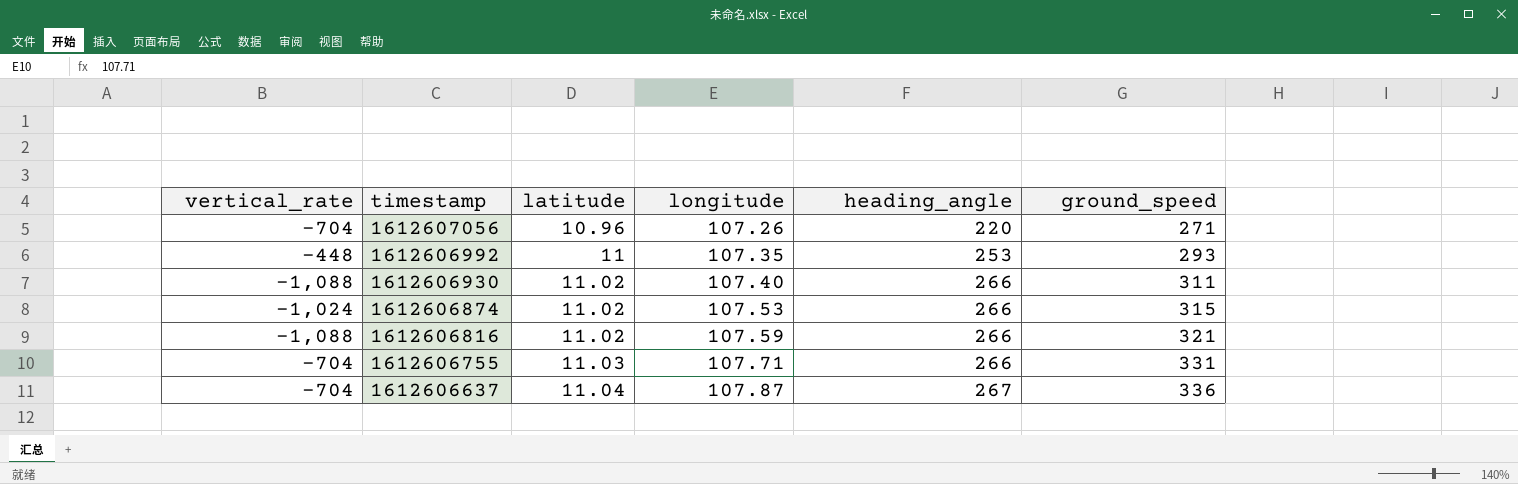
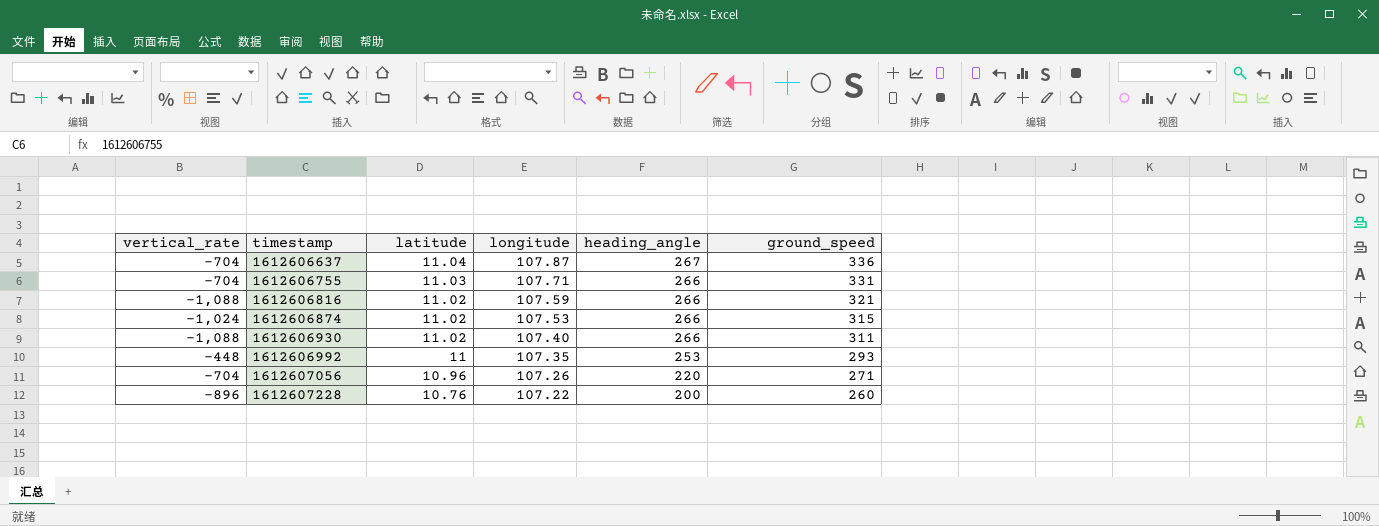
row order: timestamp descending -> timestamp ascending
row 1612607228: none -> -896 | 10.76 | 107.22 | 200 | 260

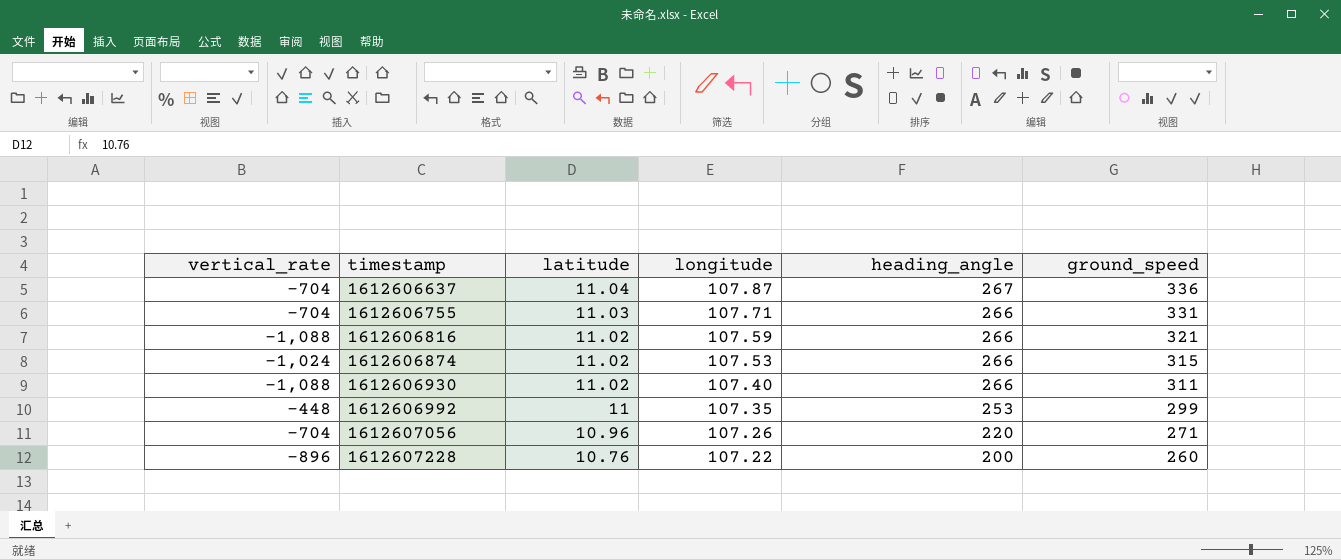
1612606992 | ground_speed: 293 -> 299

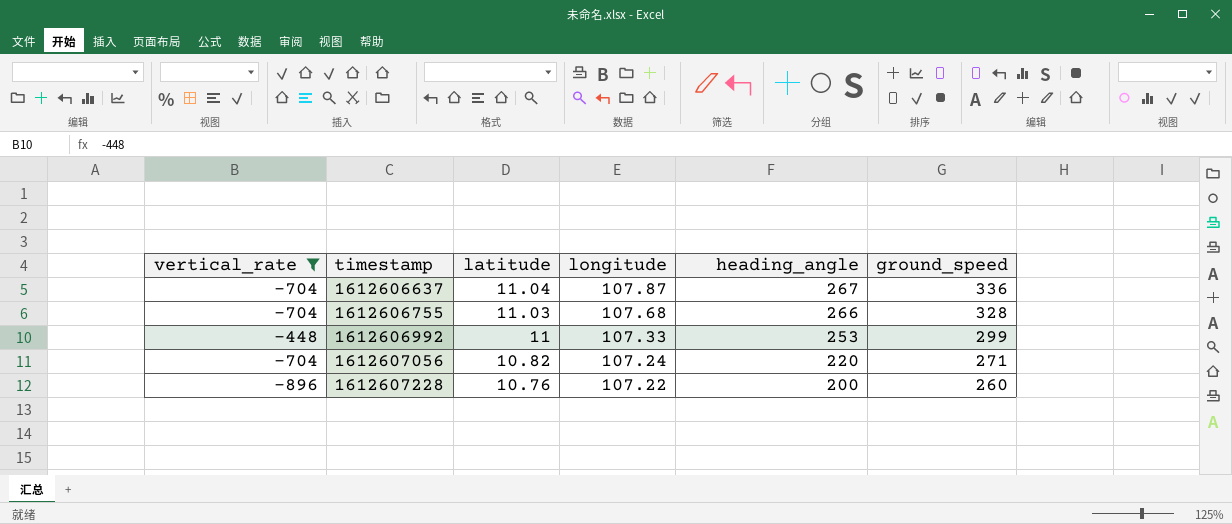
filter: none -> vertical_rate >= -896
1612606755 | longitude: 107.71 -> 107.68
1612606755 | ground_speed: 331 -> 328
1612606992 | longitude: 107.35 -> 107.33
1612607056 | latitude: 10.96 -> 10.82
1612607056 | longitude: 107.26 -> 107.24

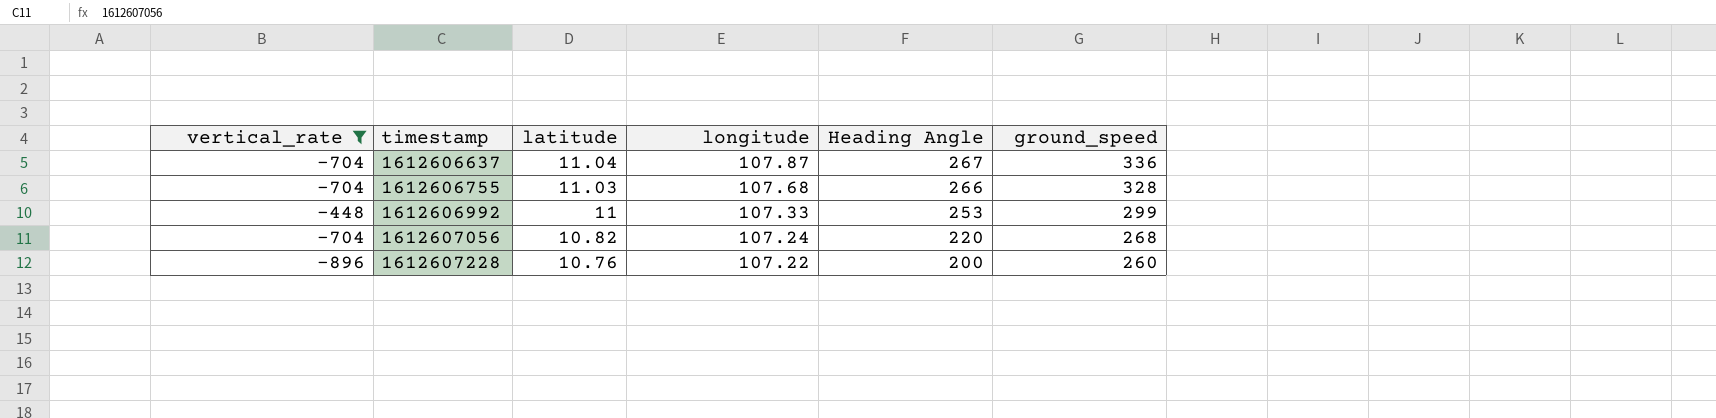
column name: heading_angle -> Heading Angle
1612607056 | ground_speed: 271 -> 268

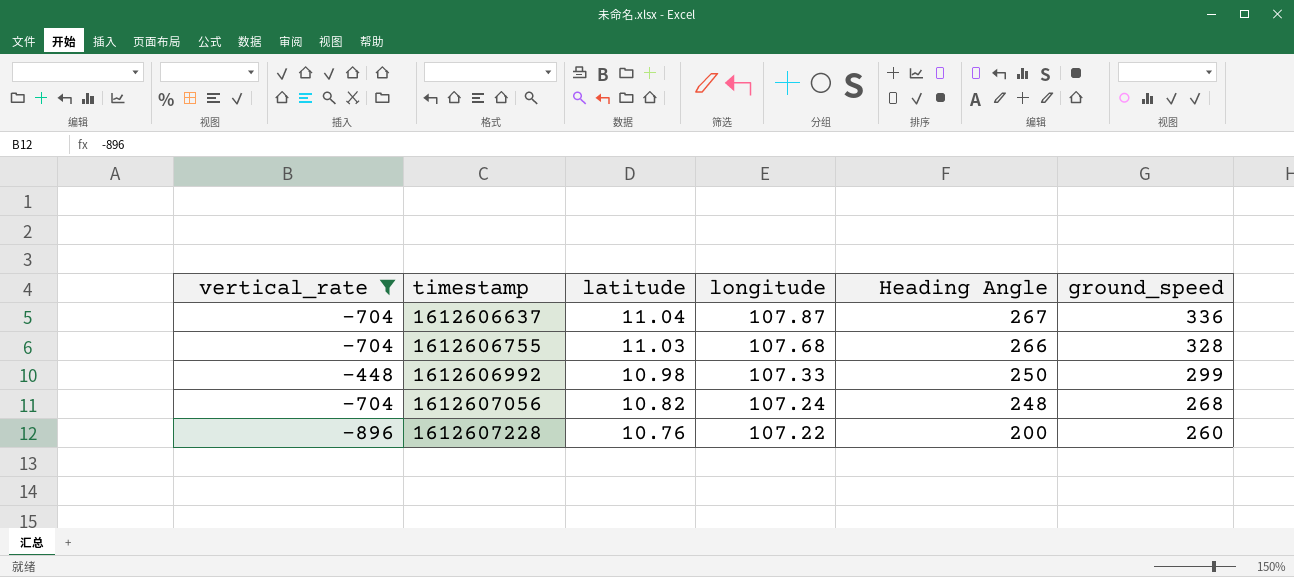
1612606992 | latitude: 11 -> 10.98
1612606992 | Heading Angle: 253 -> 250
1612607056 | Heading Angle: 220 -> 248

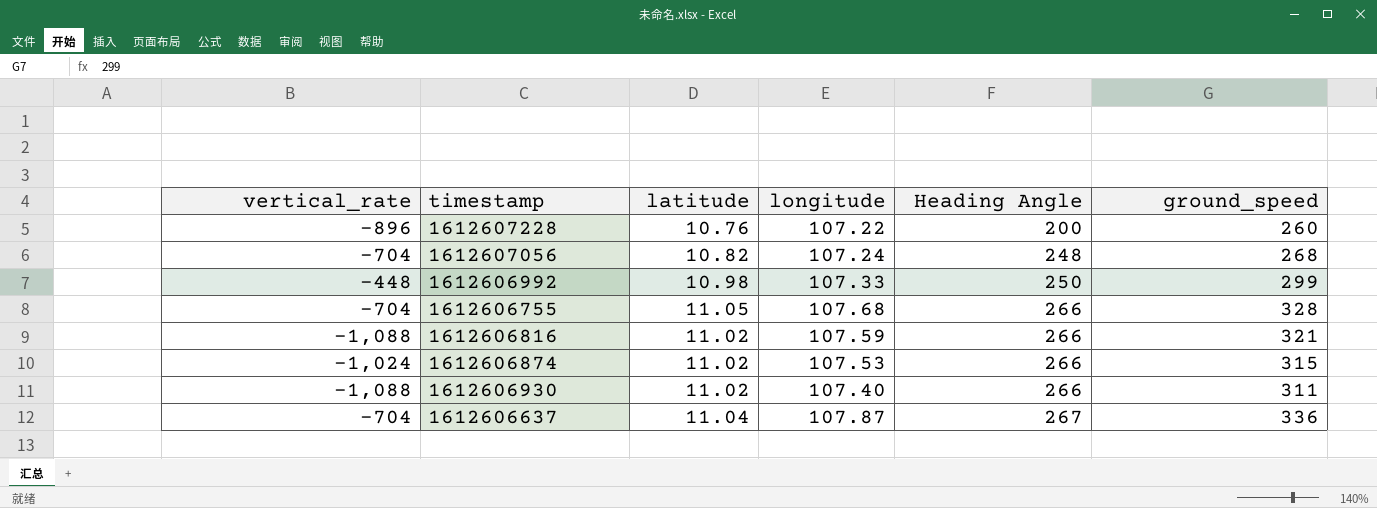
filter: vertical_rate >= -896 -> none
row order: timestamp ascending -> Heading Angle ascending
1612606755 | latitude: 11.03 -> 11.05

